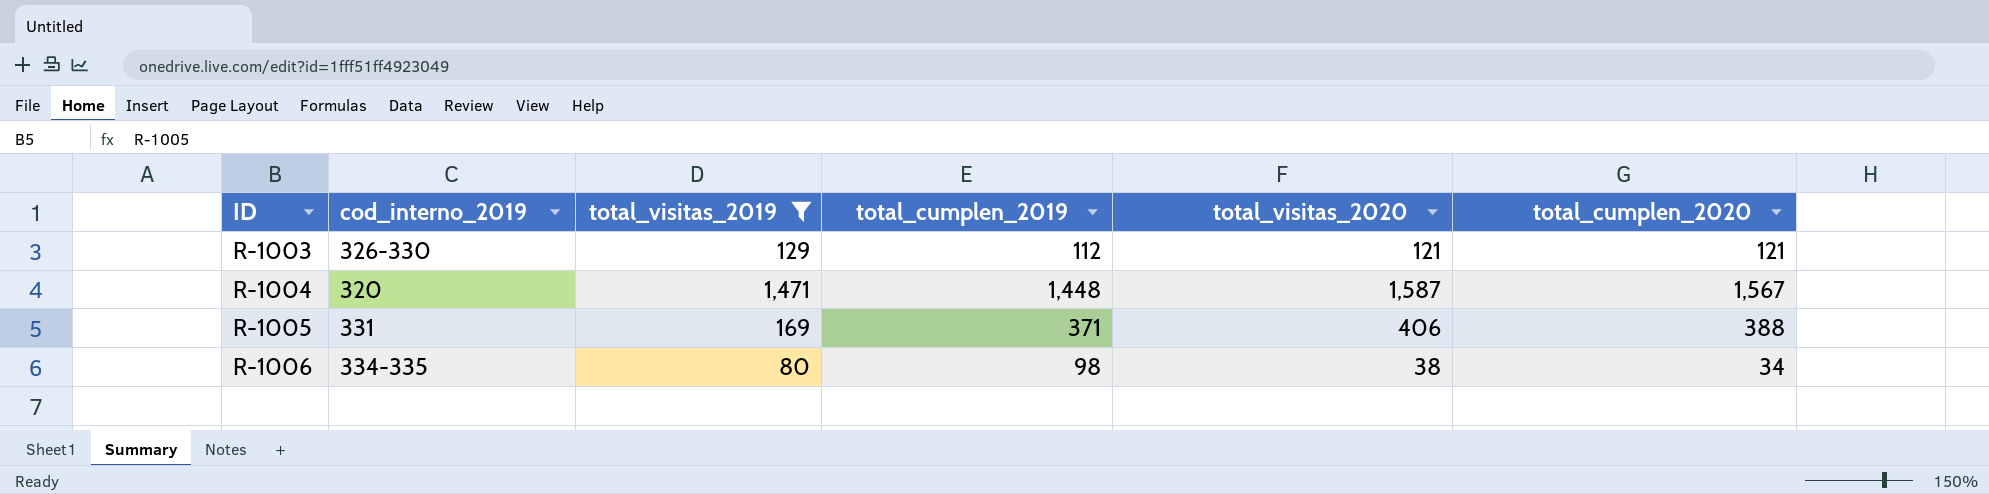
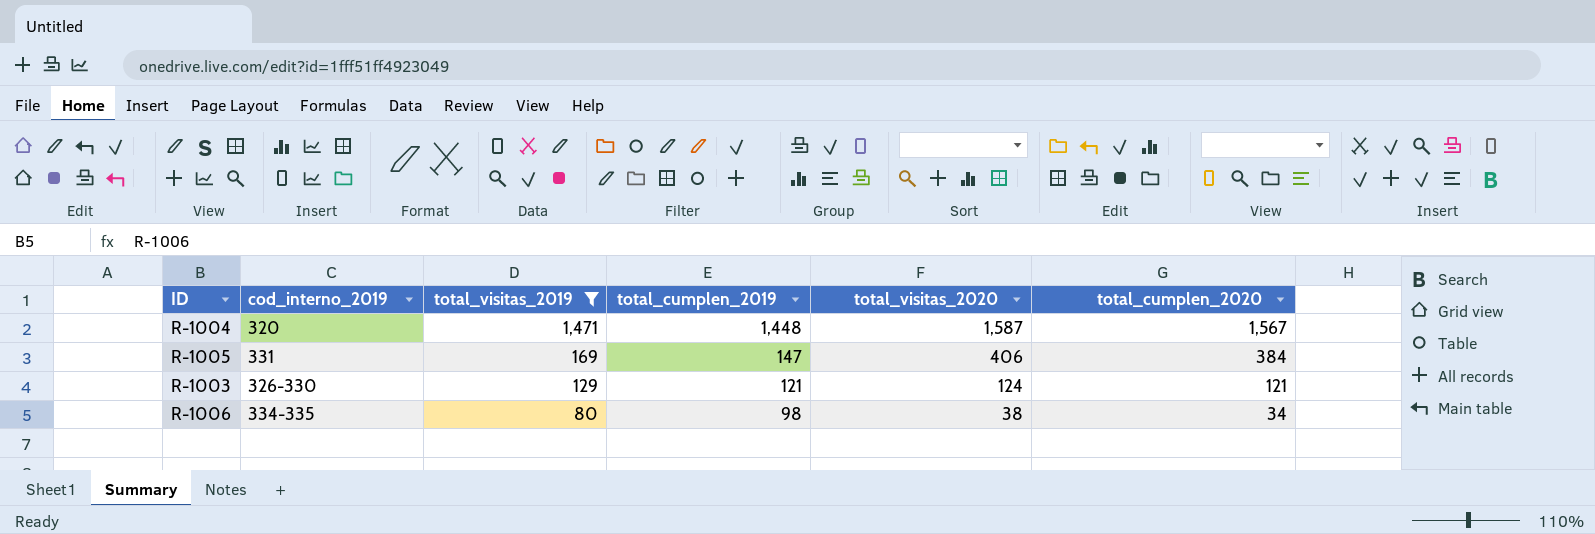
row order: ID ascending -> total_visitas_2019 descending
R-1005 | total_cumplen_2019: 371 -> 147
R-1005 | total_cumplen_2020: 388 -> 384
R-1003 | total_cumplen_2019: 112 -> 121
R-1003 | total_visitas_2020: 121 -> 124

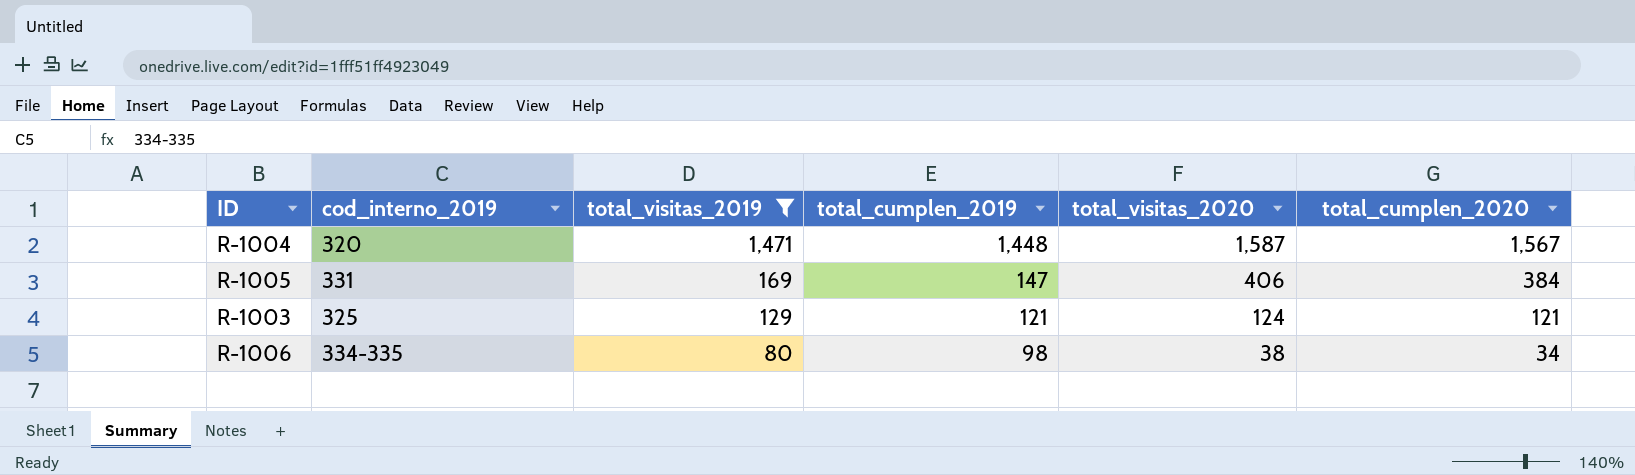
R-1003 | cod_interno_2019: 326-330 -> 325

